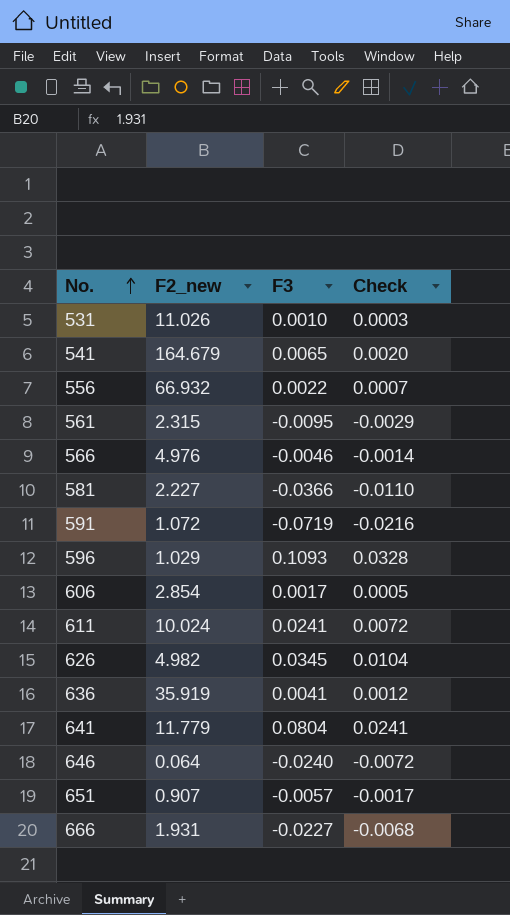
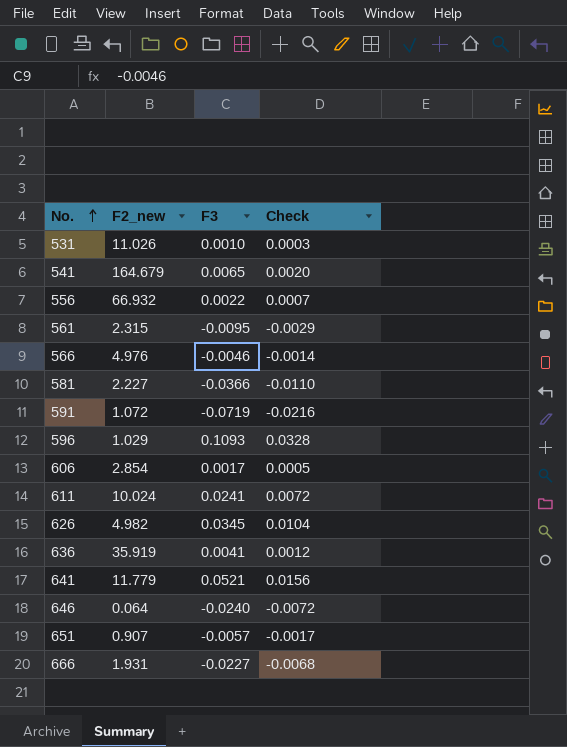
641 | F3: 0.0804 -> 0.0521
641 | Check: 0.0241 -> 0.0156

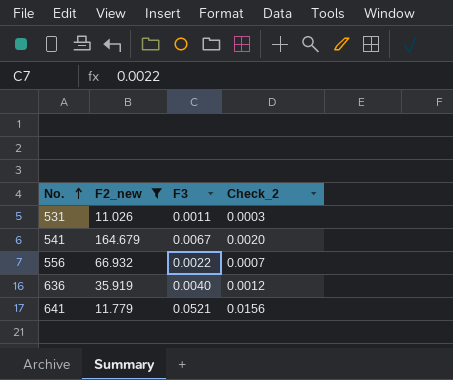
filter: none -> F2_new >= 11.026
column name: Check -> Check_2
531 | F3: 0.0010 -> 0.0011
541 | F3: 0.0065 -> 0.0067
636 | F3: 0.0041 -> 0.0040

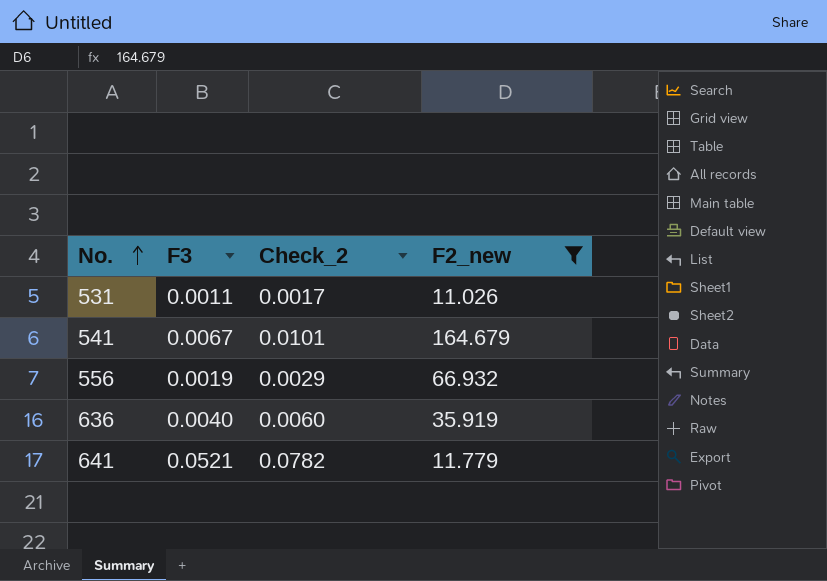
column Check_2 | formula: [F3] * 0.3 -> [F3] * 1.5
column F2_new | position: 2 -> 4
556 | F3: 0.0022 -> 0.0019

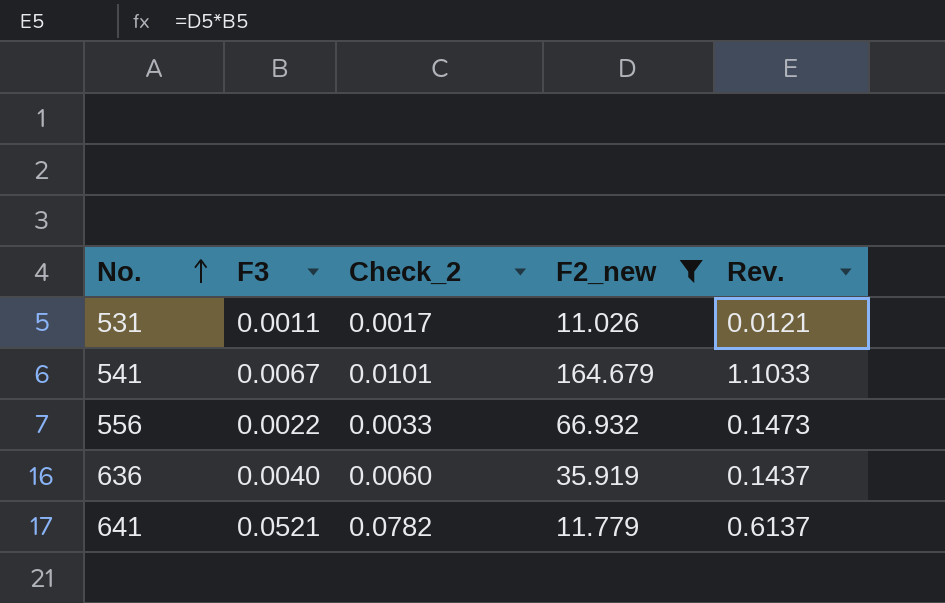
column Rev. | formula: none -> [F3] * [F2_new]
556 | F3: 0.0019 -> 0.0022
556 | Check_2: 0.0029 -> 0.0033

